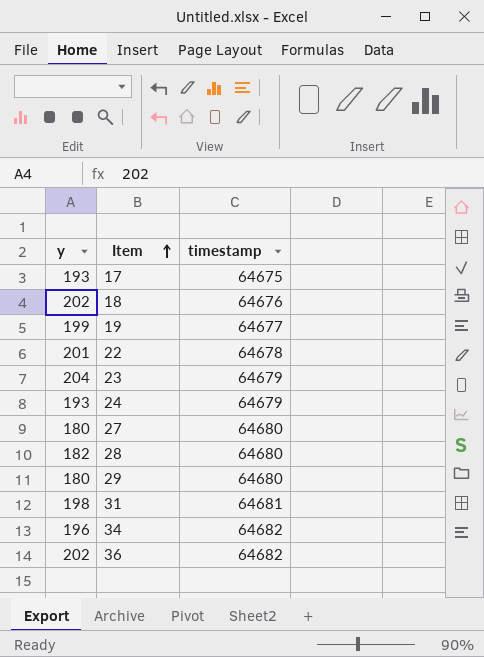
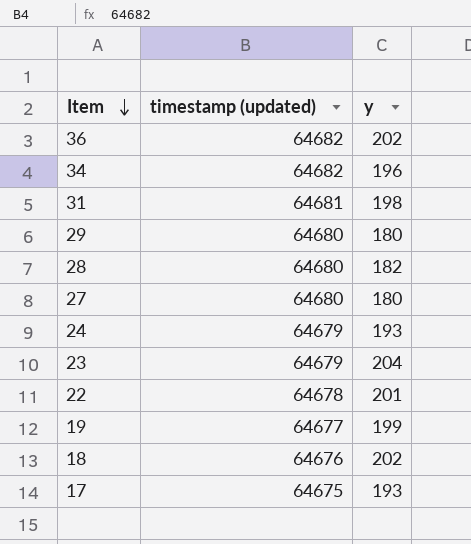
row order: Item ascending -> Item descending
column name: timestamp -> timestamp (updated)
column y | position: 1 -> 3

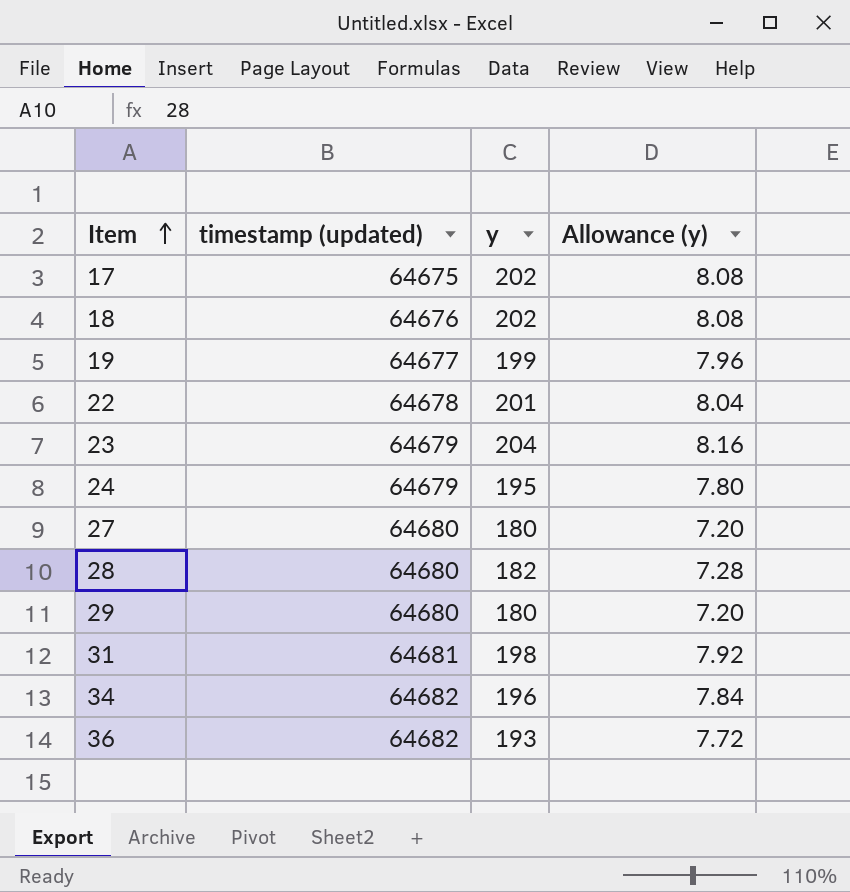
row order: Item descending -> Item ascending
column Allowance (y) | formula: none -> [y] * 0.04
17 | y: 193 -> 202
24 | y: 193 -> 195
36 | y: 202 -> 193

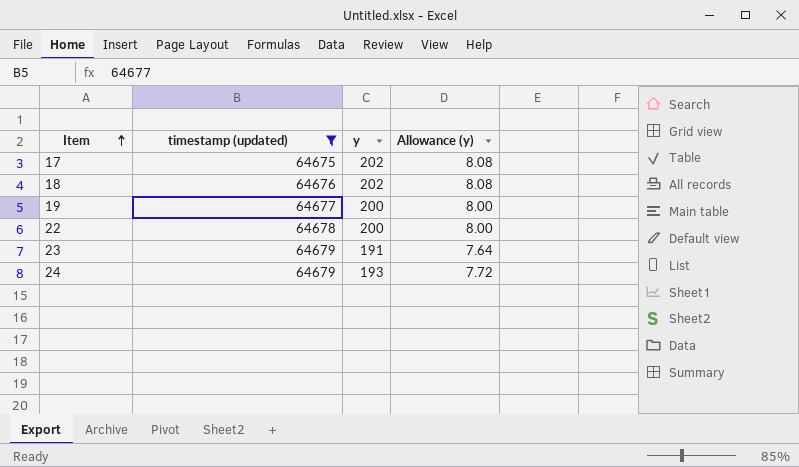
filter: none -> timestamp (updated) <= 64679
19 | y: 199 -> 200
19 | Allowance (y): 7.96 -> 8.00
22 | y: 201 -> 200
22 | Allowance (y): 8.04 -> 8.00
23 | y: 204 -> 191
23 | Allowance (y): 8.16 -> 7.64
24 | y: 195 -> 193
24 | Allowance (y): 7.80 -> 7.72

